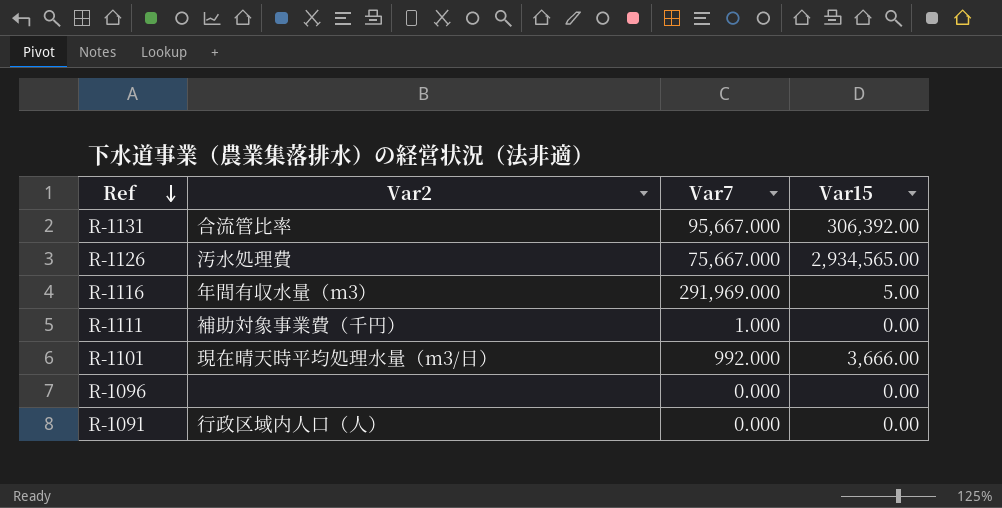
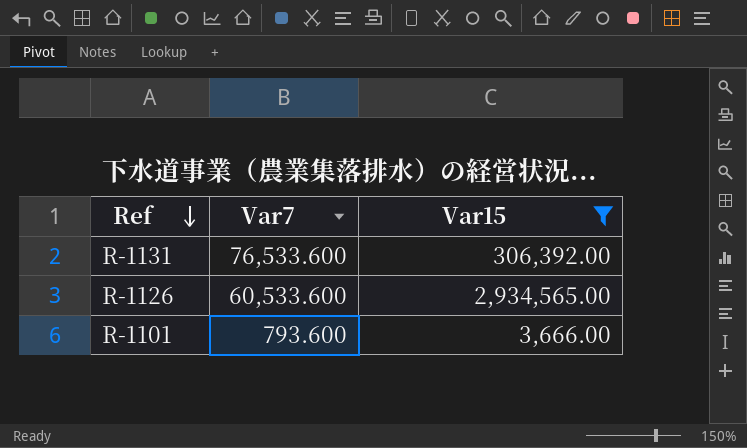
filter: none -> Var15 >= 3,666.00
column Var2 | position: 2 -> none
R-1131 | Var7: 95,667.000 -> 76,533.600
R-1126 | Var7: 75,667.000 -> 60,533.600
R-1101 | Var7: 992.000 -> 793.600

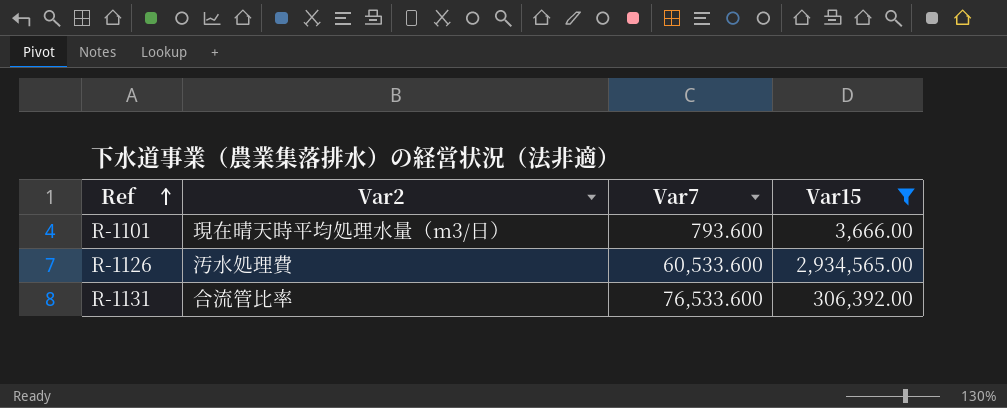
row order: Ref descending -> Ref ascending
column Var2 | position: none -> 2

